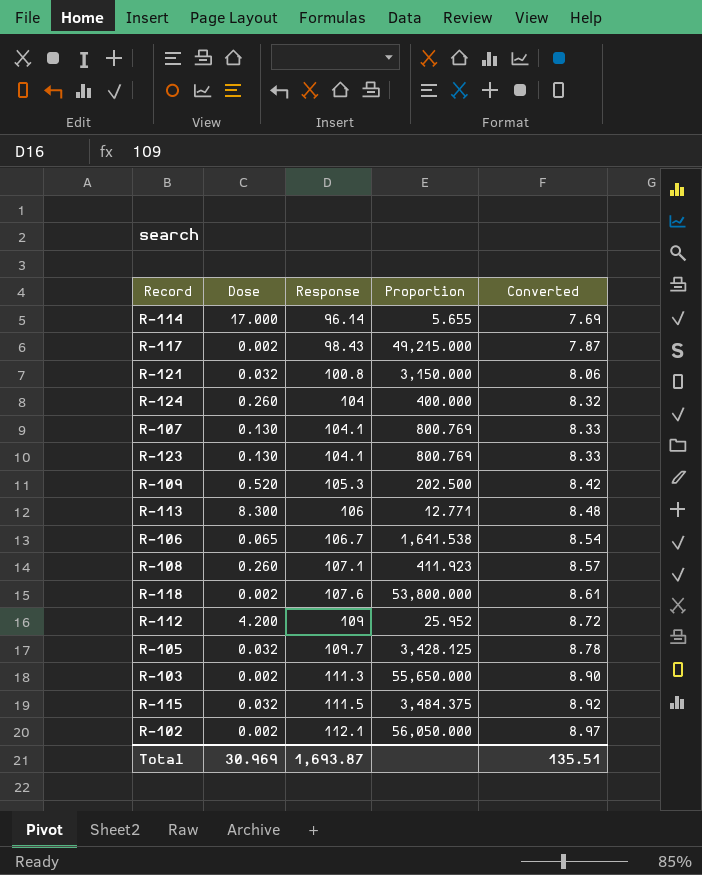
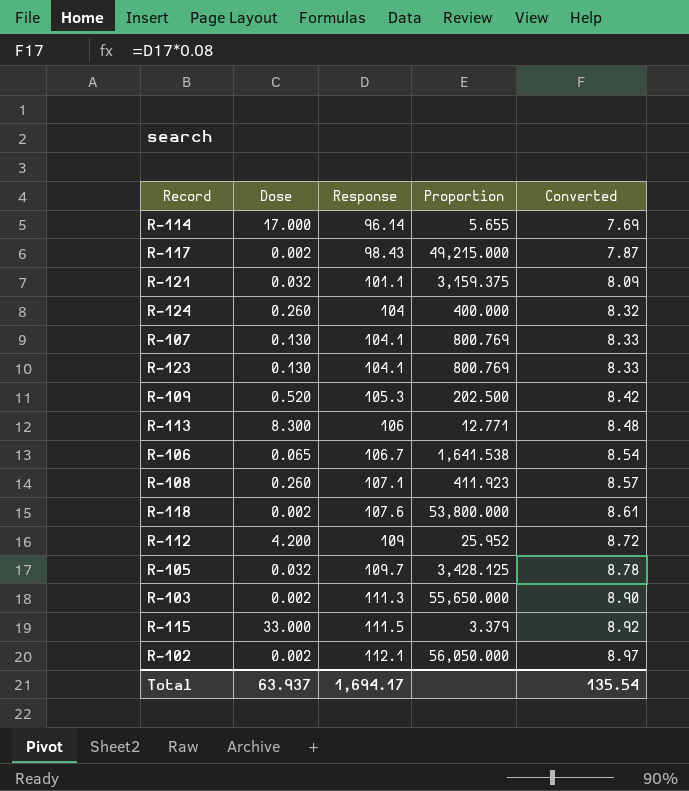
R-121 | Response: 100.8 -> 101.1
R-121 | Proportion: 3,150.000 -> 3,159.375
R-121 | Converted: 8.06 -> 8.09
R-115 | Dose: 0.032 -> 33.000
R-115 | Proportion: 3,484.375 -> 3.379
Total | Dose: 30.969 -> 63.937
Total | Response: 1,693.87 -> 1,694.17
Total | Converted: 135.51 -> 135.54

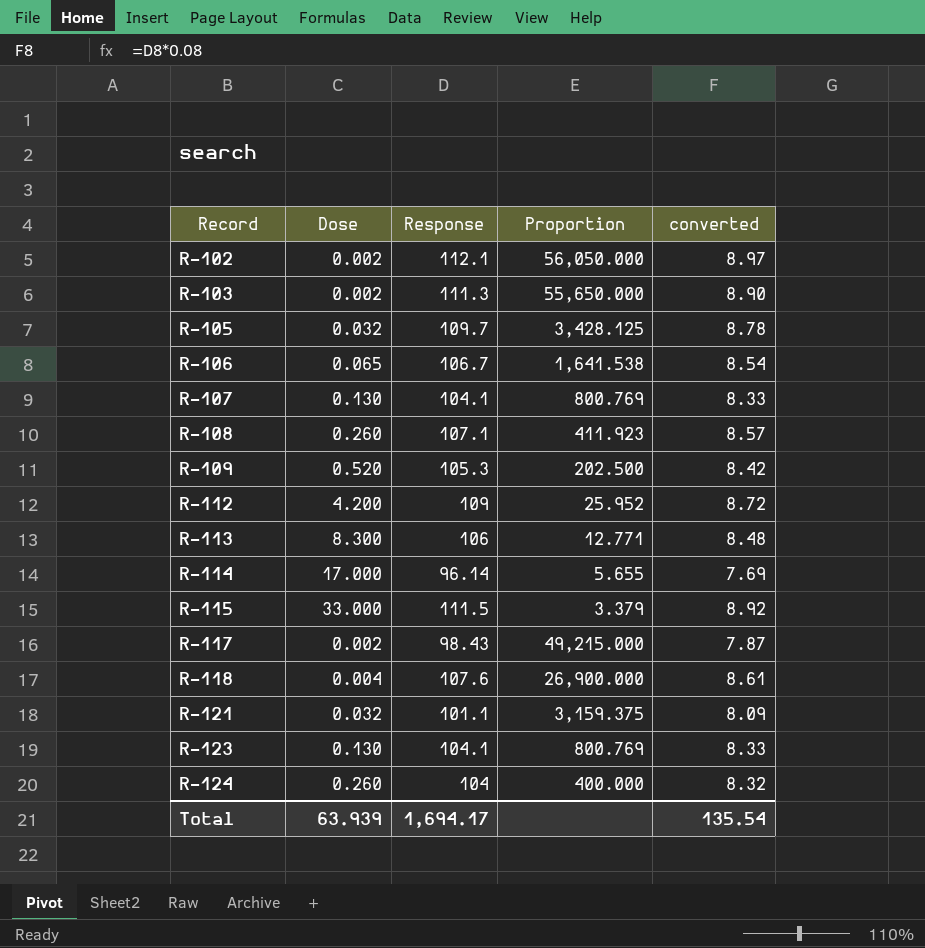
row order: Response ascending -> Record ascending
column name: Converted -> converted
R-118 | Dose: 0.002 -> 0.004
R-118 | Proportion: 53,800.000 -> 26,900.000
Total | Dose: 63.937 -> 63.939

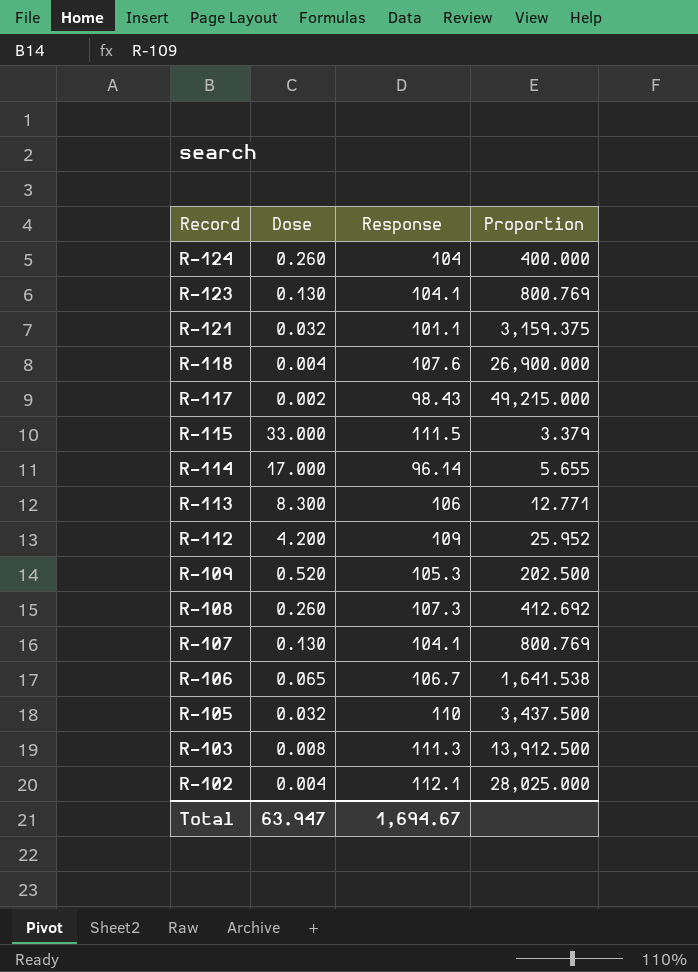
row order: Record ascending -> Record descending
column converted | formula: [Response] * 0.08 -> none
R-108 | Response: 107.1 -> 107.3
R-108 | Proportion: 411.923 -> 412.692
R-105 | Response: 109.7 -> 110
R-105 | Proportion: 3,428.125 -> 3,437.500
R-103 | Dose: 0.002 -> 0.008
R-103 | Proportion: 55,650.000 -> 13,912.500
R-102 | Dose: 0.002 -> 0.004
R-102 | Proportion: 56,050.000 -> 28,025.000
Total | Dose: 63.939 -> 63.947
Total | Response: 1,694.17 -> 1,694.67

